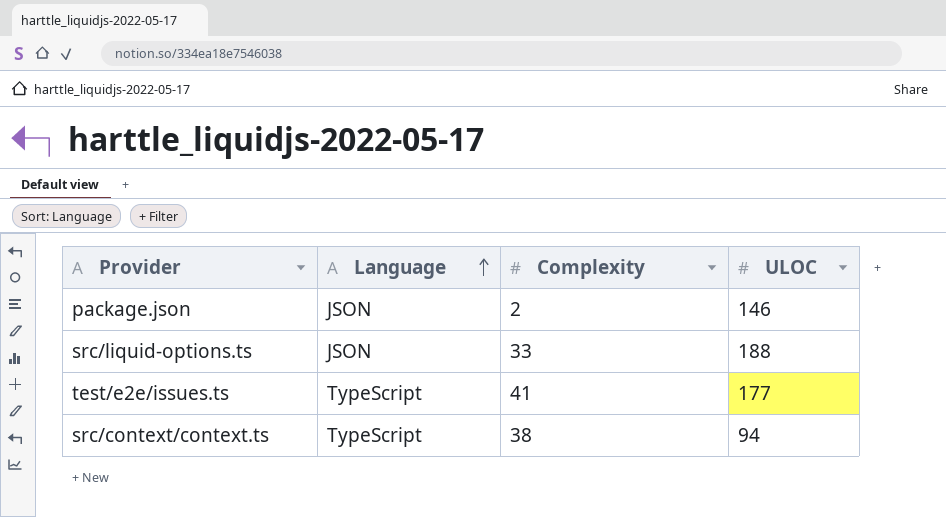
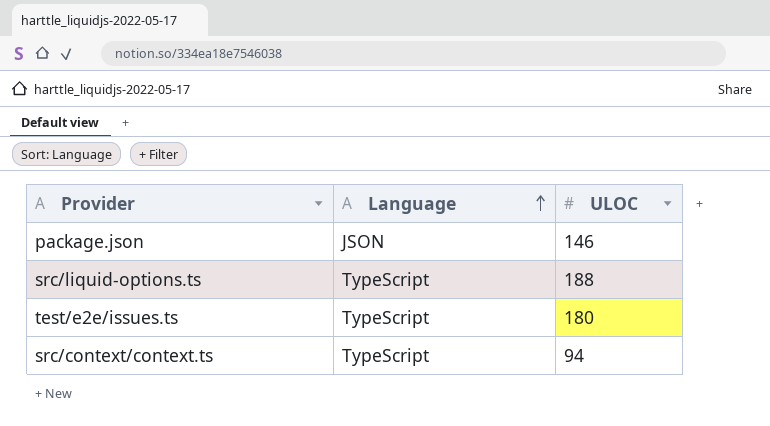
column Complexity | position: 3 -> none
src/liquid-options.ts | Language: JSON -> TypeScript
test/e2e/issues.ts | ULOC: 177 -> 180

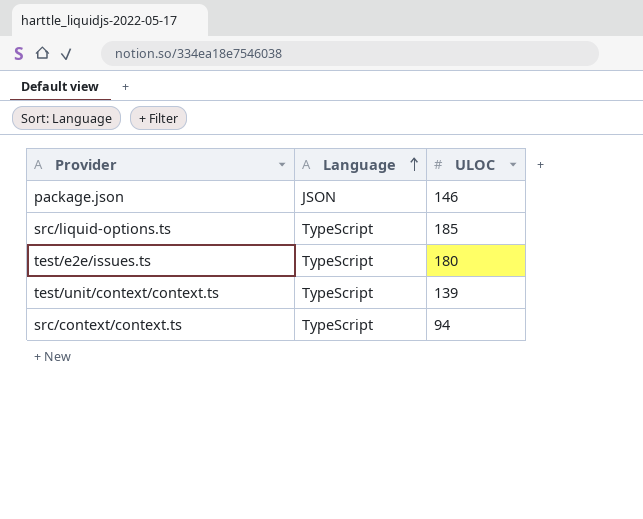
src/liquid-options.ts | ULOC: 188 -> 185
row test/unit/context/context.ts: none -> TypeScript | 139

